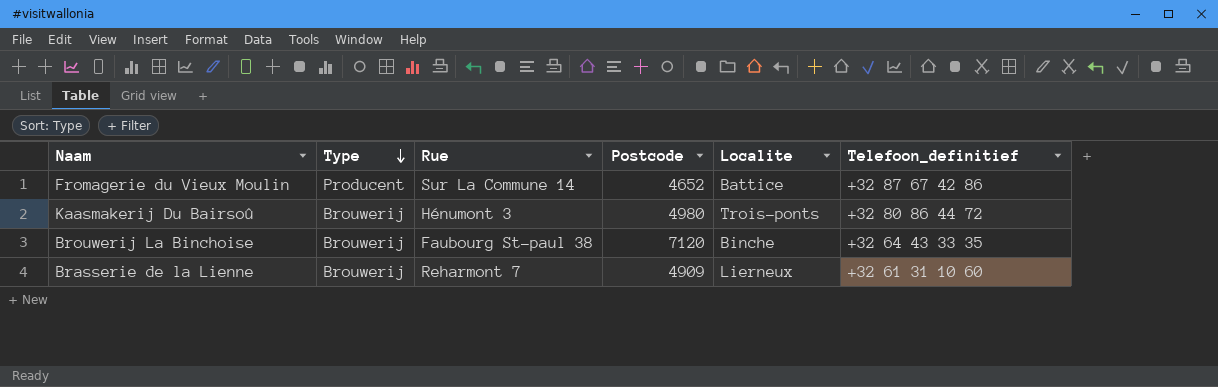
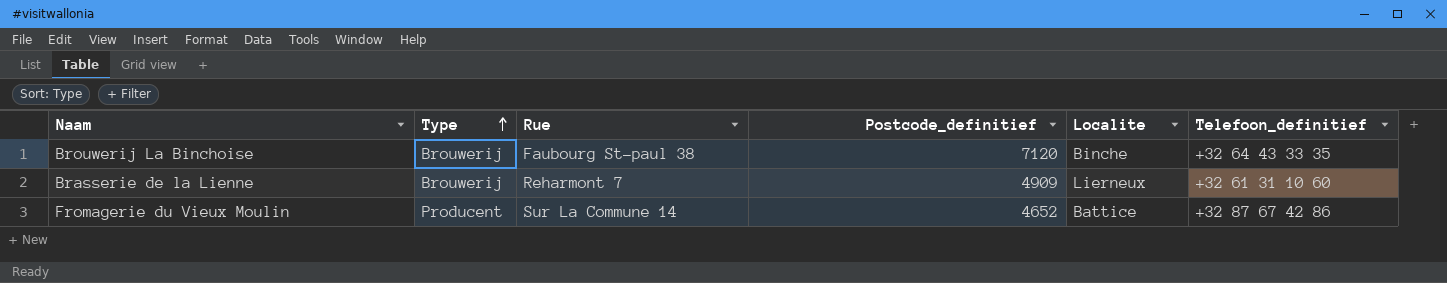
row order: Type descending -> Type ascending
column name: Postcode -> Postcode_definitief
row Kaasmakerij Du Bairsoû: Brouwerij | Hénumont 3 | 4980 | Trois-ponts | +32 80 86 44 72 -> none

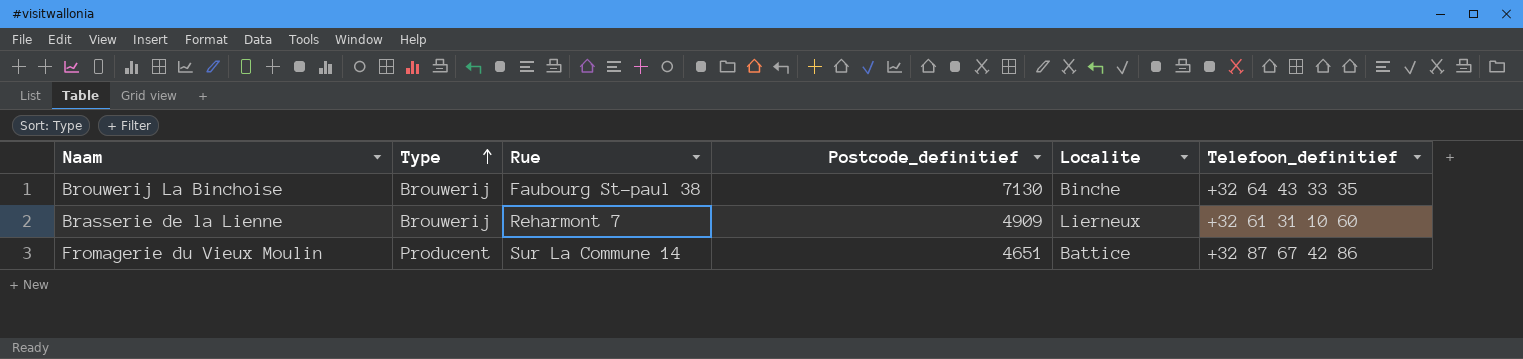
Brouwerij La Binchoise | Postcode_definitief: 7120 -> 7130
Fromagerie du Vieux Moulin | Postcode_definitief: 4652 -> 4651

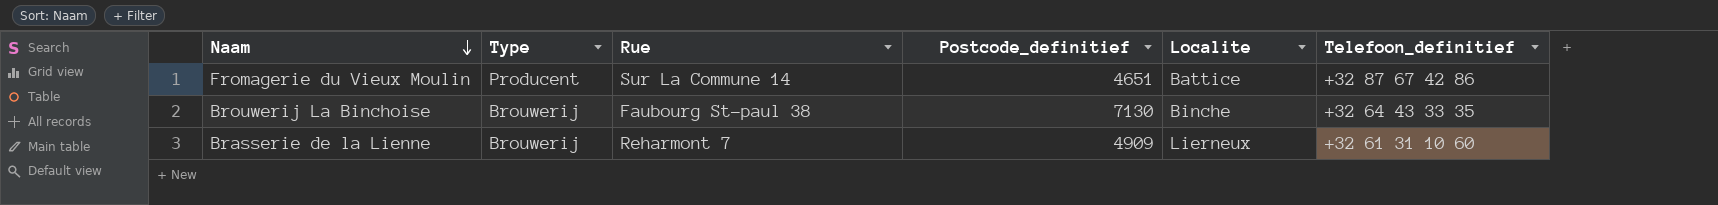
row order: Type ascending -> Naam descending

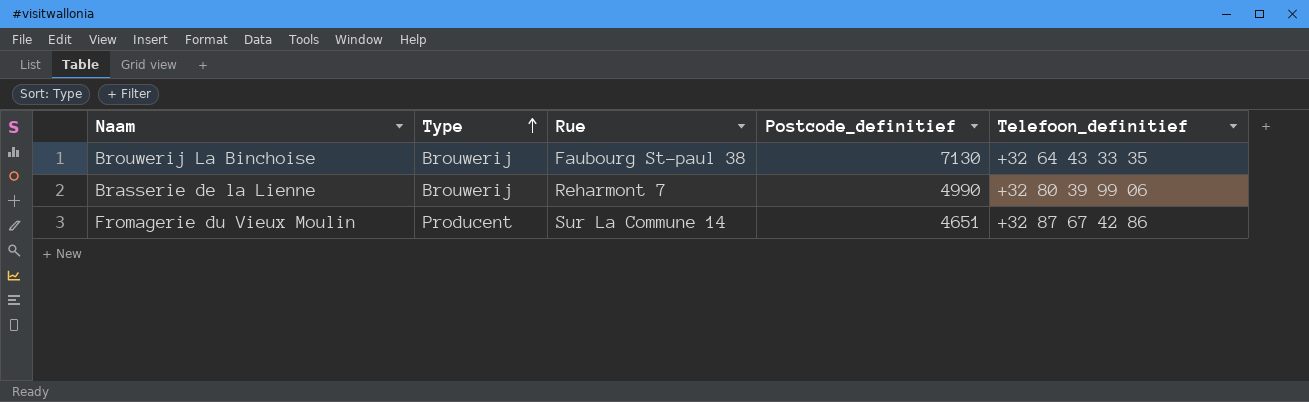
row order: Naam descending -> Type ascending
column Localite | position: 5 -> none
Brasserie de la Lienne | Postcode_definitief: 4909 -> 4990
Brasserie de la Lienne | Telefoon_definitief: +32 61 31 10 60 -> +32 80 39 99 06

